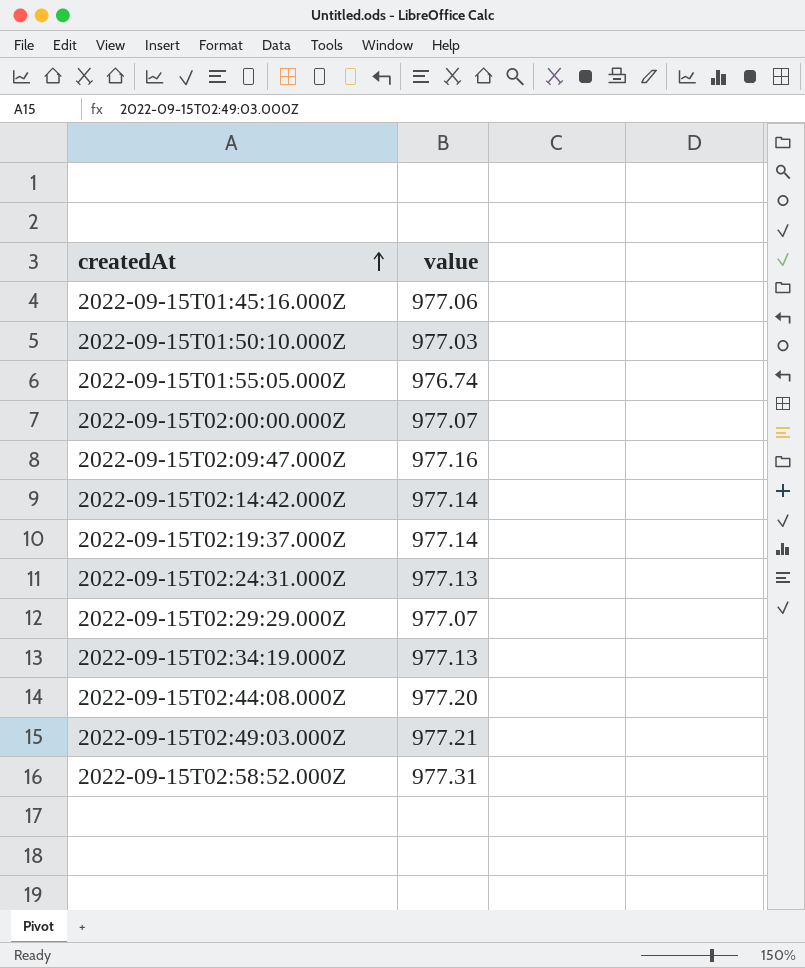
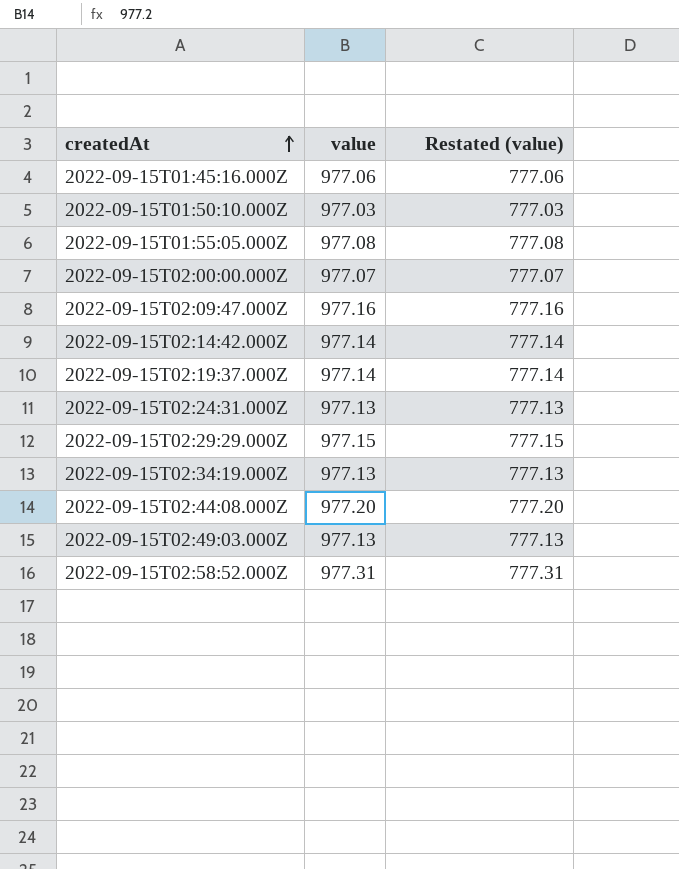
column Restated (value) | formula: none -> [value] - 200
2022-09-15T01:55:05.000Z | value: 976.74 -> 977.08
2022-09-15T02:29:29.000Z | value: 977.07 -> 977.15
2022-09-15T02:49:03.000Z | value: 977.21 -> 977.13

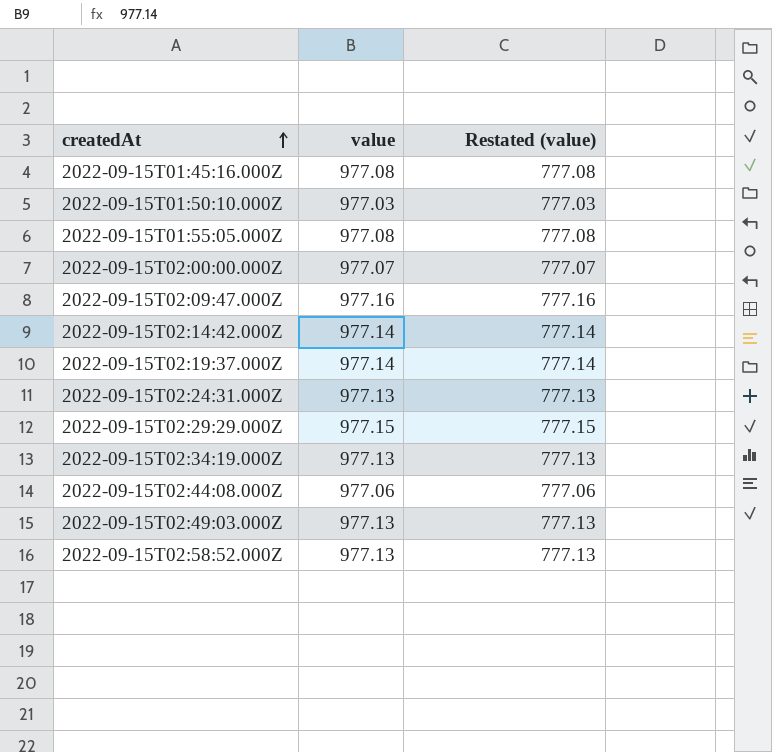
2022-09-15T01:45:16.000Z | value: 977.06 -> 977.08
2022-09-15T01:45:16.000Z | Restated (value): 777.06 -> 777.08
2022-09-15T02:44:08.000Z | value: 977.20 -> 977.06
2022-09-15T02:44:08.000Z | Restated (value): 777.20 -> 777.06
2022-09-15T02:58:52.000Z | value: 977.31 -> 977.13
2022-09-15T02:58:52.000Z | Restated (value): 777.31 -> 777.13

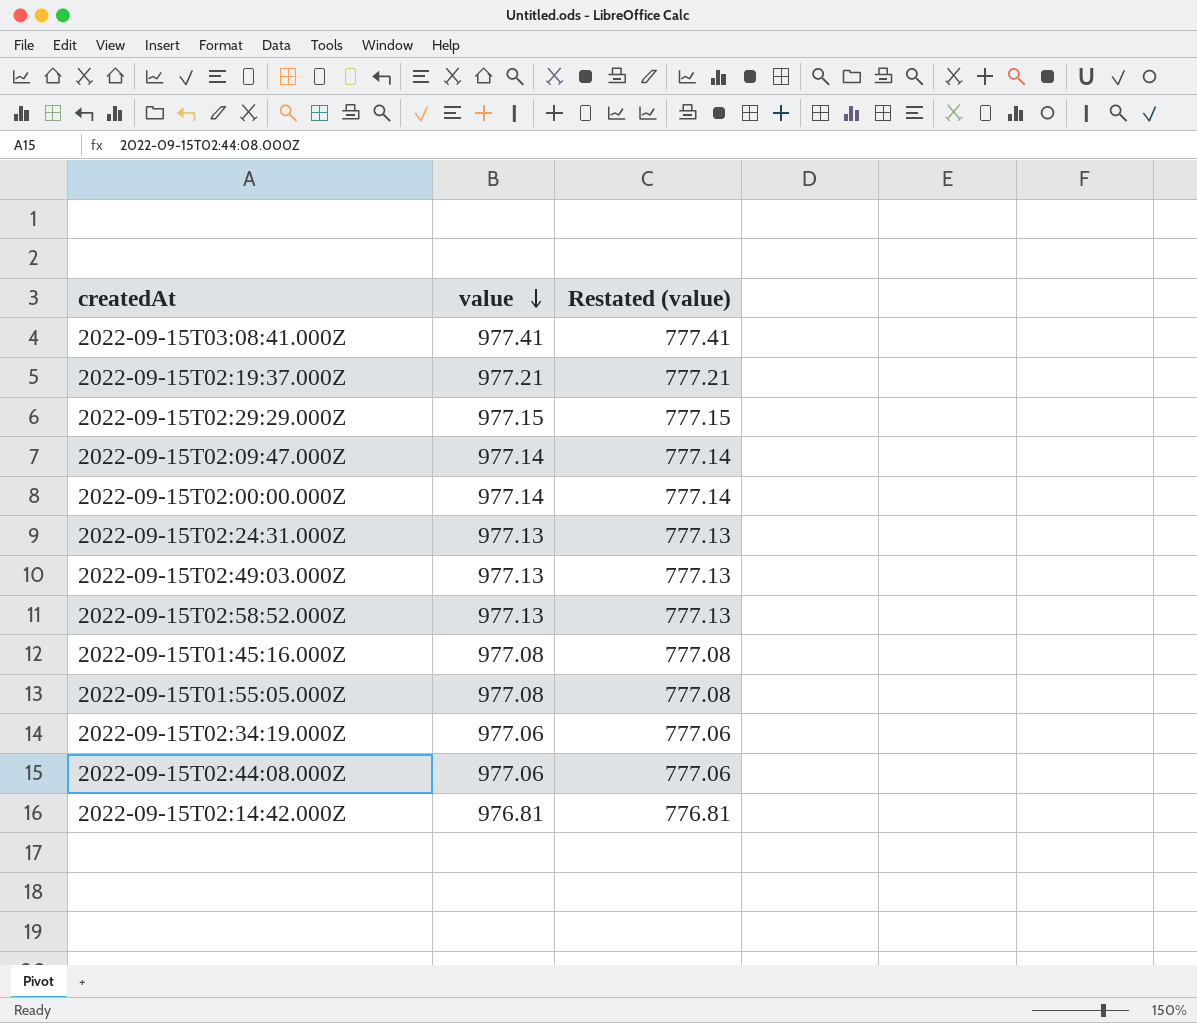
row order: createdAt ascending -> value descending
row 2022-09-15T01:50:10.000Z: 977.03 | 777.03 -> none
row 2022-09-15T03:08:41.000Z: none -> 977.41 | 777.41
2022-09-15T02:19:37.000Z | value: 977.14 -> 977.21
2022-09-15T02:19:37.000Z | Restated (value): 777.14 -> 777.21
2022-09-15T02:09:47.000Z | value: 977.16 -> 977.14
2022-09-15T02:09:47.000Z | Restated (value): 777.16 -> 777.14
2022-09-15T02:00:00.000Z | value: 977.07 -> 977.14
2022-09-15T02:00:00.000Z | Restated (value): 777.07 -> 777.14
2022-09-15T02:34:19.000Z | value: 977.13 -> 977.06
2022-09-15T02:34:19.000Z | Restated (value): 777.13 -> 777.06
2022-09-15T02:14:42.000Z | value: 977.14 -> 976.81
2022-09-15T02:14:42.000Z | Restated (value): 777.14 -> 776.81

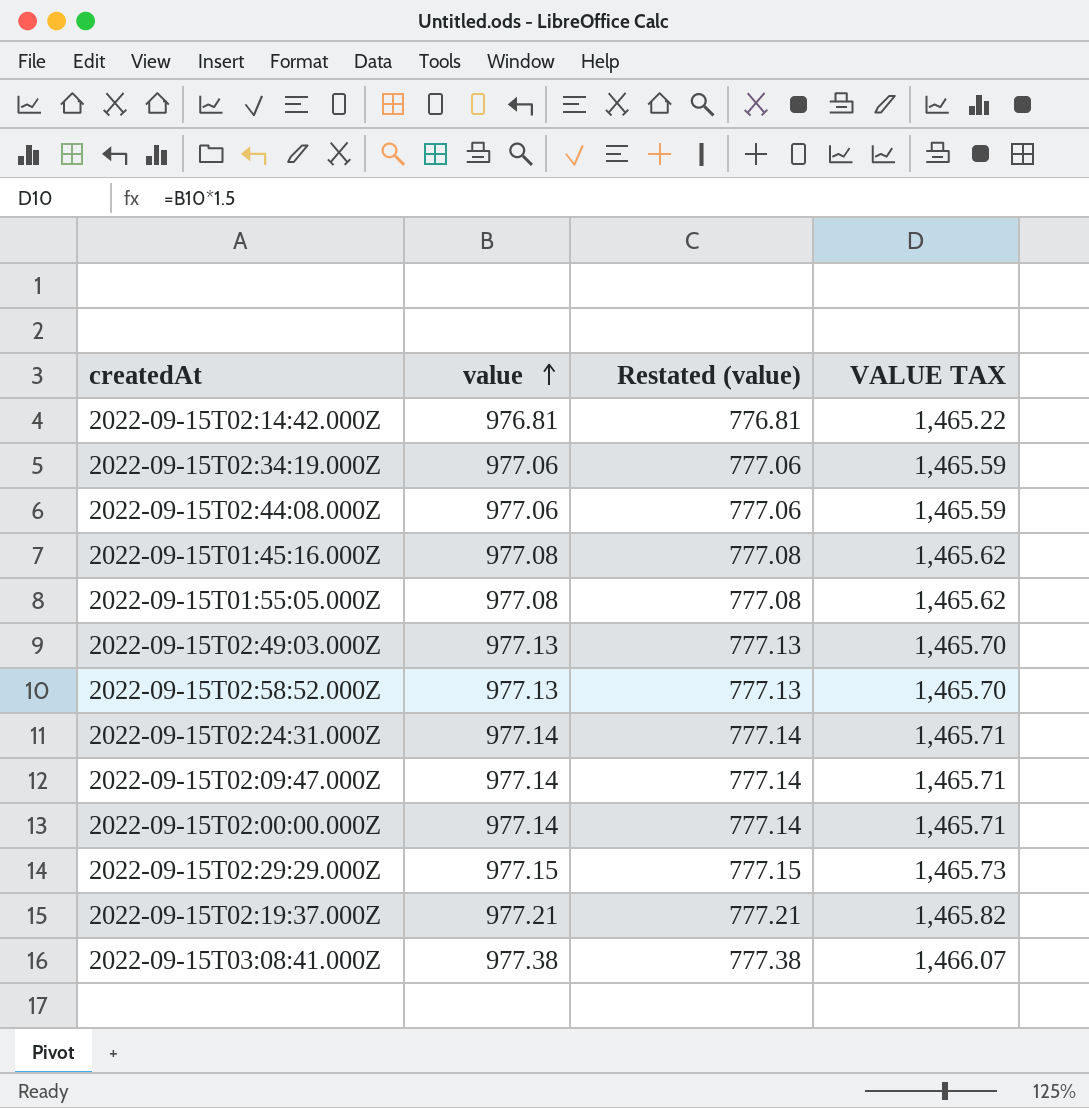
row order: value descending -> value ascending
column VALUE TAX | formula: none -> [value] * 1.5
2022-09-15T02:24:31.000Z | value: 977.13 -> 977.14
2022-09-15T02:24:31.000Z | Restated (value): 777.13 -> 777.14
2022-09-15T03:08:41.000Z | value: 977.41 -> 977.38
2022-09-15T03:08:41.000Z | Restated (value): 777.41 -> 777.38

